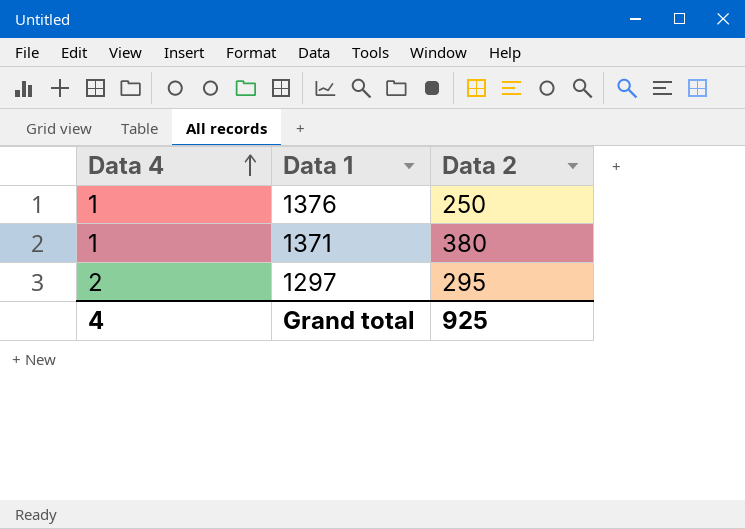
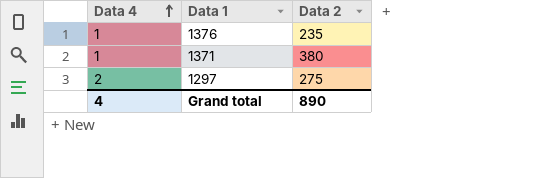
1376 | Data 2: 250 -> 235
1297 | Data 2: 295 -> 275
Grand total | Data 2: 925 -> 890

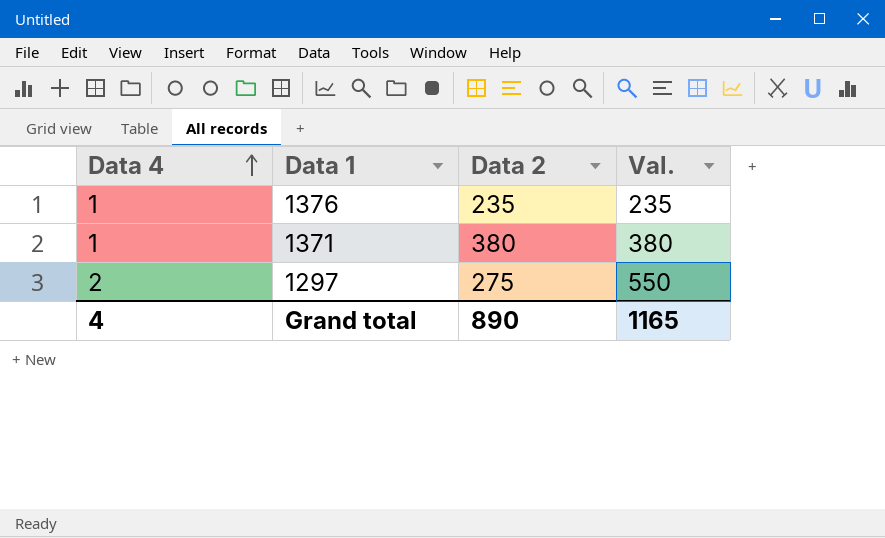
column Val. | formula: none -> [Data 4] * [Data 2]

